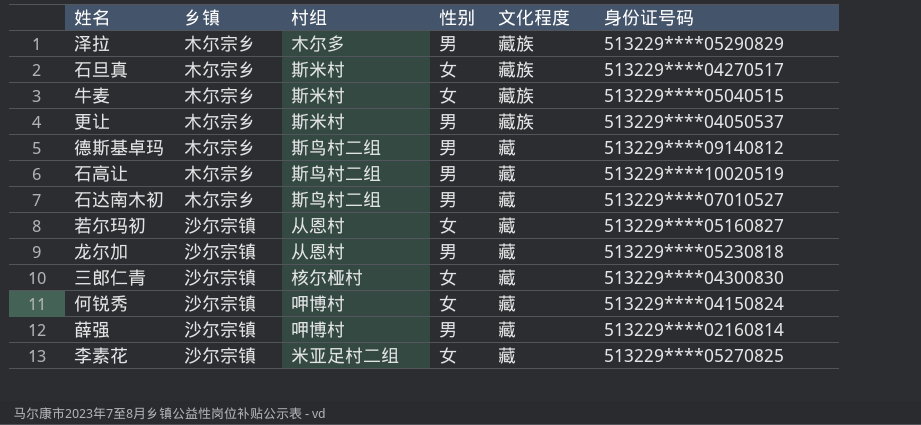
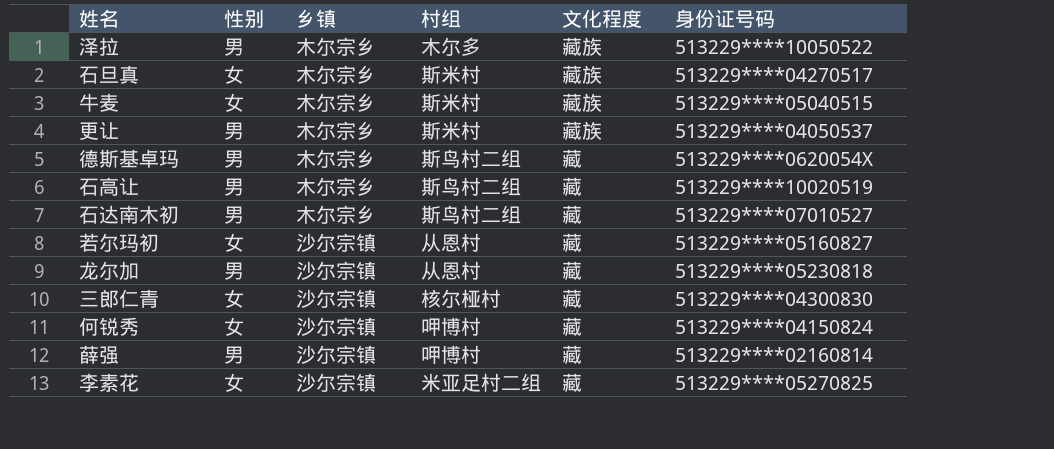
column 性别 | position: 4 -> 2
泽拉 | 身份证号码: 513229****05290829 -> 513229****10050522
德斯基卓玛 | 身份证号码: 513229****09140812 -> 513229****0620054X

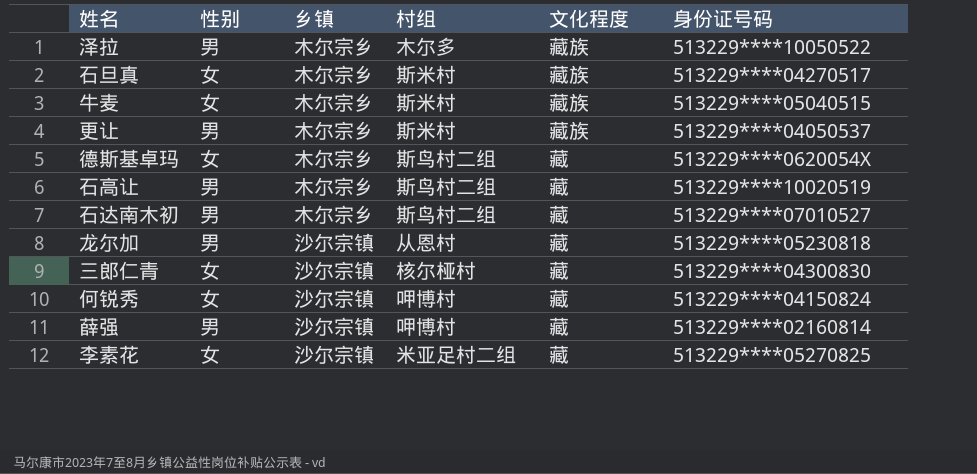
row 若尔玛初: 女 | 沙尔宗镇 | 从恩村 | 藏 | 513229****05160827 -> none
德斯基卓玛 | 性别: 男 -> 女

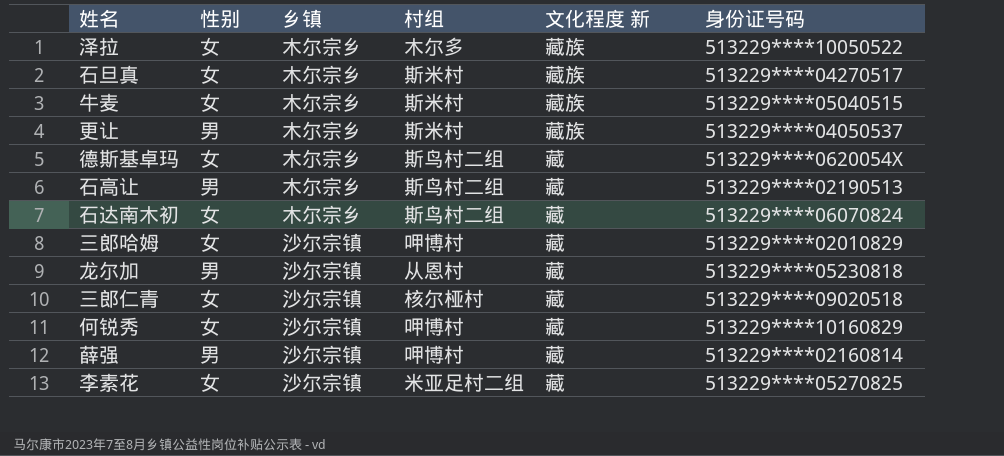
column name: 文化程度 -> 文化程度 新
泽拉 | 性别: 男 -> 女
石高让 | 身份证号码: 513229****10020519 -> 513229****02190513
石达南木初 | 性别: 男 -> 女
石达南木初 | 身份证号码: 513229****07010527 -> 513229****06070824
row 三郎哈姆: none -> 女 | 沙尔宗镇 | 呷博村 | 藏 | 513229****02010829
三郎仁青 | 身份证号码: 513229****04300830 -> 513229****09020518
何锐秀 | 身份证号码: 513229****04150824 -> 513229****10160829

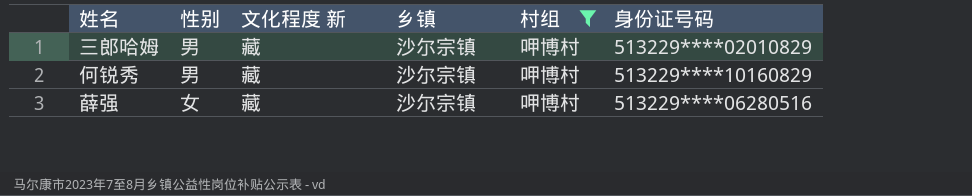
filter: none -> 村组 = 呷博村
column 文化程度 新 | position: 5 -> 3
三郎哈姆 | 性别: 女 -> 男
何锐秀 | 性别: 女 -> 男
薛强 | 性别: 男 -> 女
薛强 | 身份证号码: 513229****02160814 -> 513229****06280516

